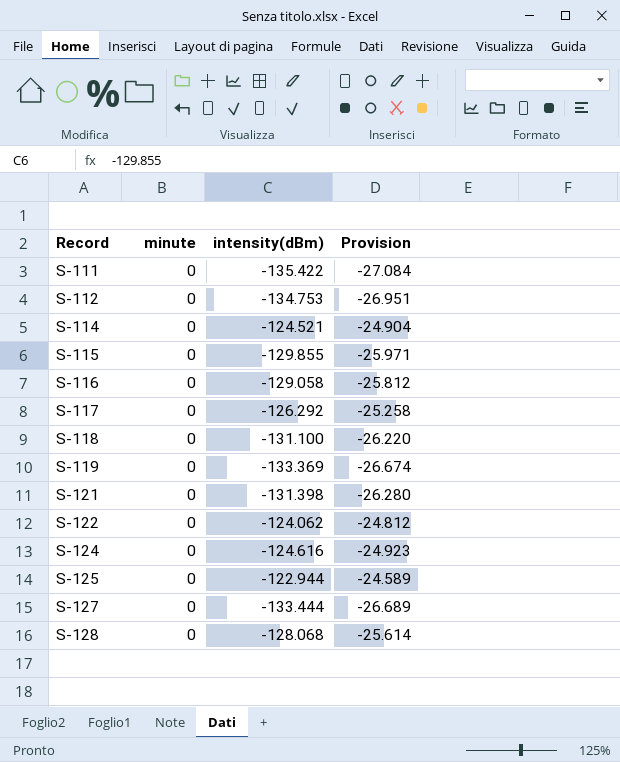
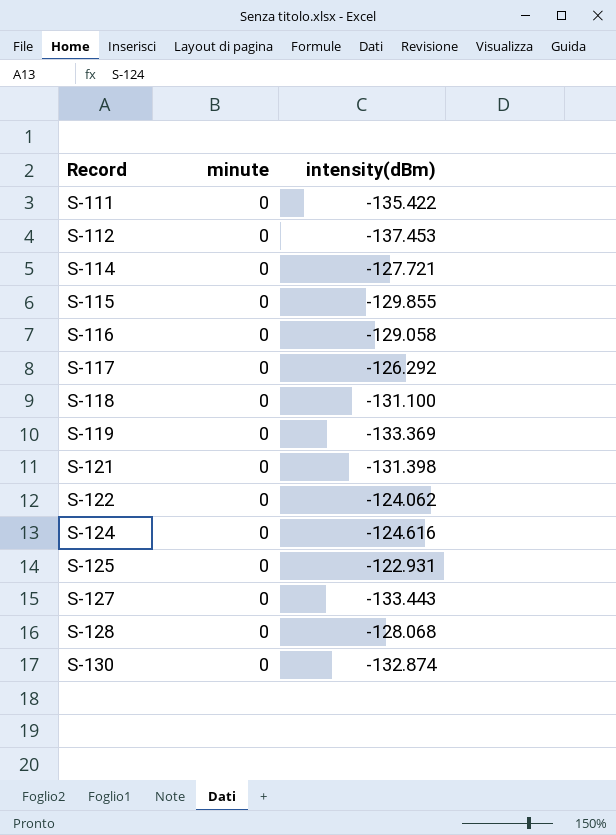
column Provision | formula: [intensity(dBm)] * 0.2 -> none
S-112 | intensity(dBm): -134.753 -> -137.453
S-114 | intensity(dBm): -124.521 -> -127.721
S-125 | intensity(dBm): -122.944 -> -122.931
S-127 | intensity(dBm): -133.444 -> -133.443
row S-130: none -> 0 | -132.874

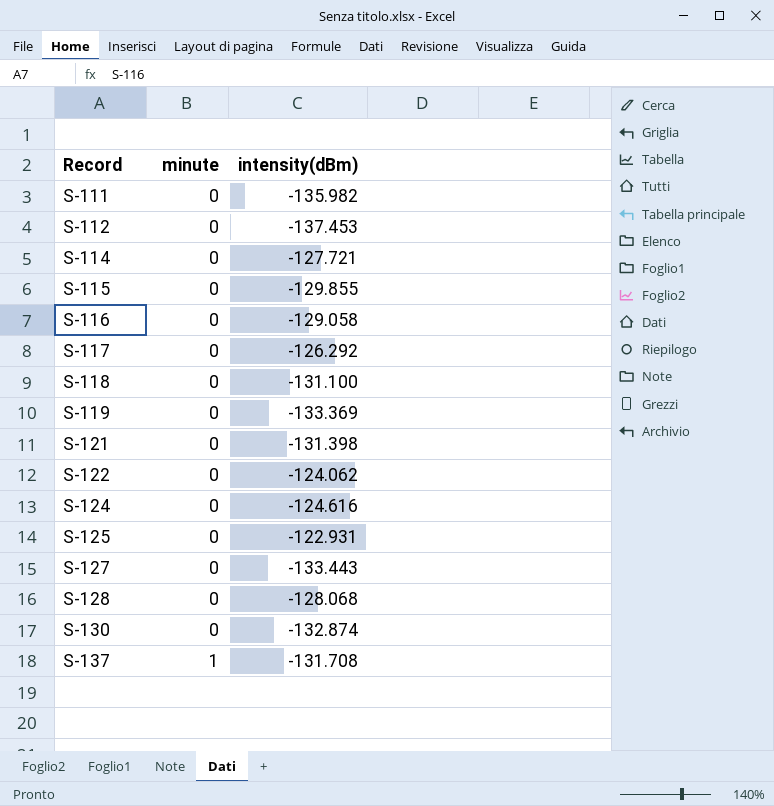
S-111 | intensity(dBm): -135.422 -> -135.982
row S-137: none -> 1 | -131.708

